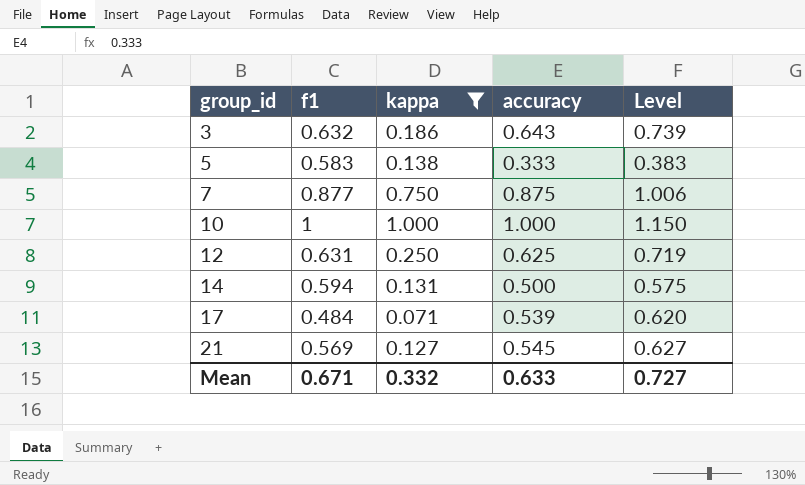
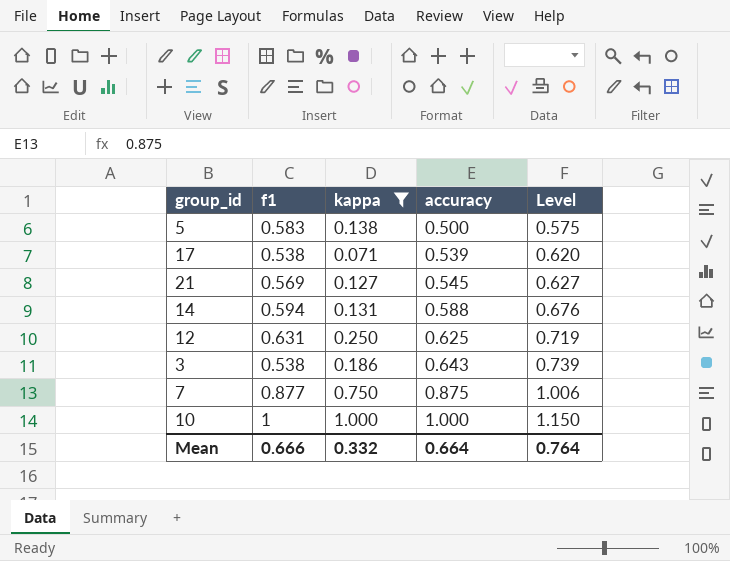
row order: group_id ascending -> accuracy ascending
5 | accuracy: 0.333 -> 0.500
5 | Level: 0.383 -> 0.575
17 | f1: 0.484 -> 0.538
14 | accuracy: 0.500 -> 0.588
14 | Level: 0.575 -> 0.676
3 | f1: 0.632 -> 0.538
Mean | f1: 0.671 -> 0.666
Mean | accuracy: 0.633 -> 0.664
Mean | Level: 0.727 -> 0.764

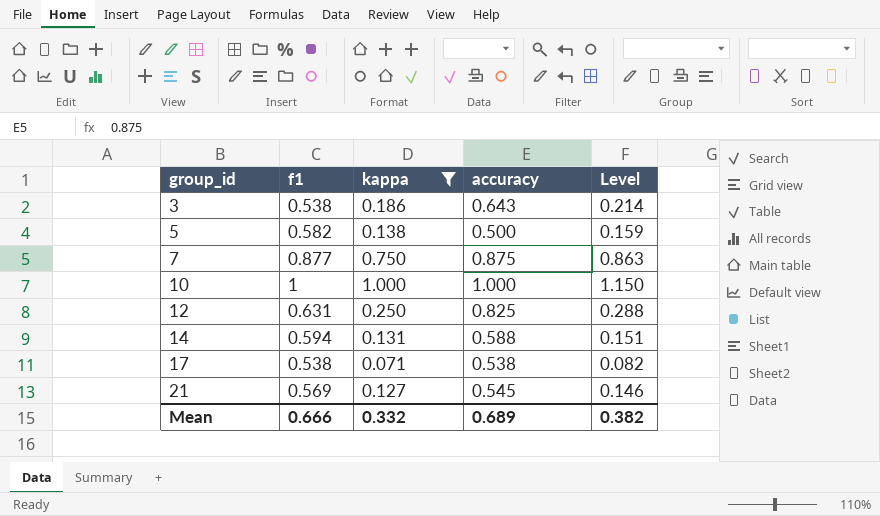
row order: accuracy ascending -> group_id ascending
column Level | formula: [accuracy] * 1.15 -> [kappa] * 1.15
5 | f1: 0.583 -> 0.582
12 | accuracy: 0.625 -> 0.825
17 | accuracy: 0.539 -> 0.538
Mean | accuracy: 0.664 -> 0.689
Mean | Level: 0.764 -> 0.382

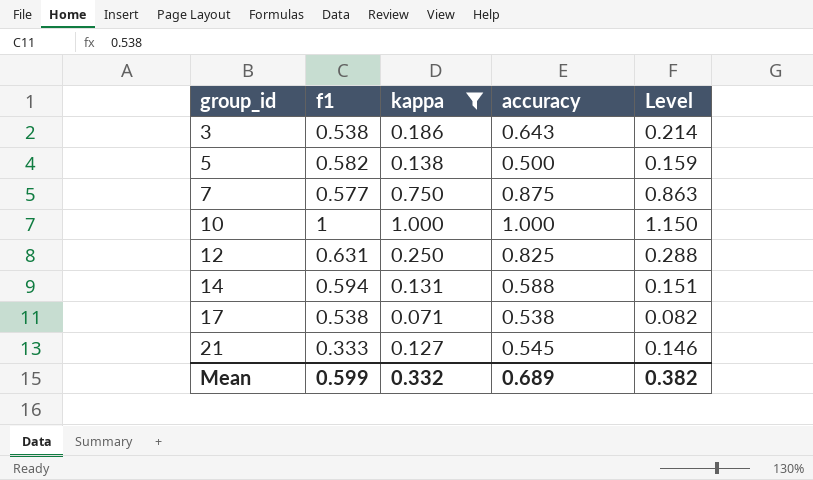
7 | f1: 0.877 -> 0.577
21 | f1: 0.569 -> 0.333
Mean | f1: 0.666 -> 0.599

